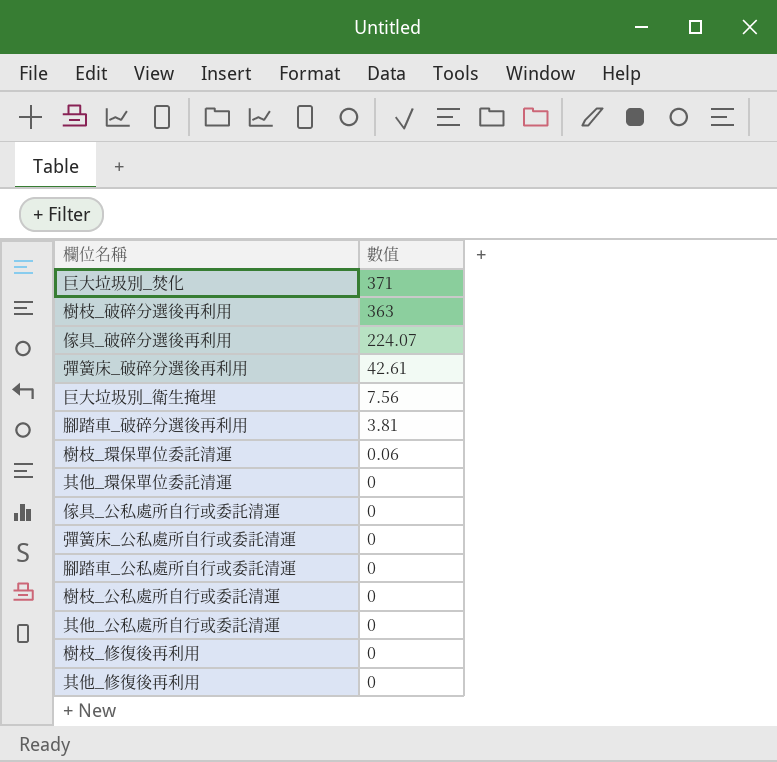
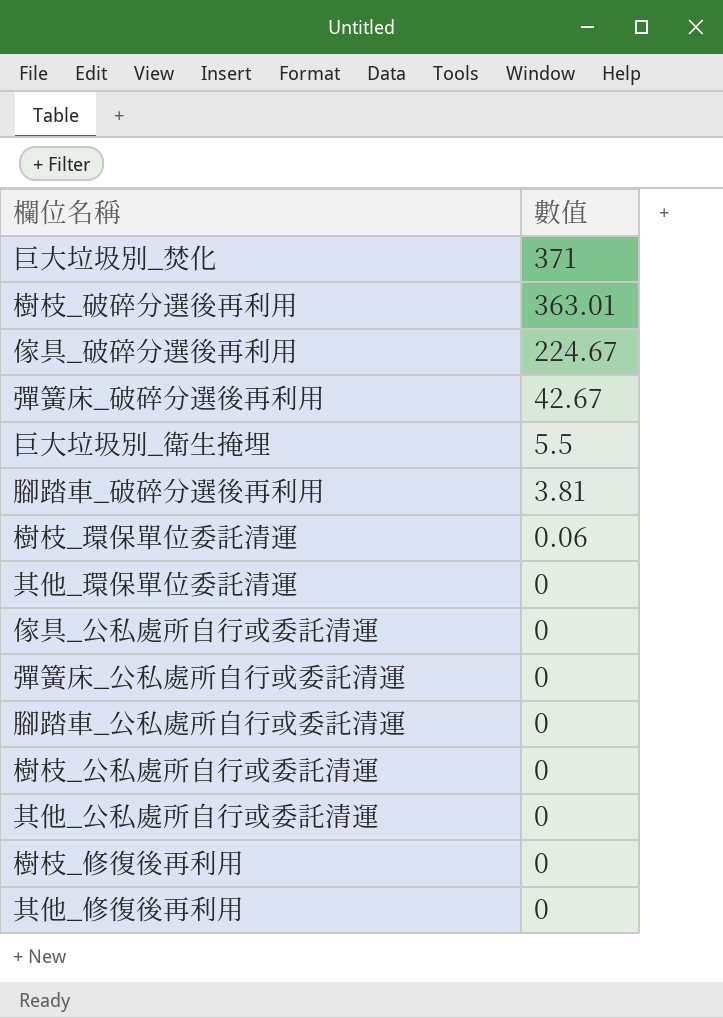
樹枝_破碎分選後再利用 | 數值: 363 -> 363.01
傢具_破碎分選後再利用 | 數值: 224.07 -> 224.67
彈簧床_破碎分選後再利用 | 數值: 42.61 -> 42.67
巨大垃圾別_衛生掩埋 | 數值: 7.56 -> 5.5

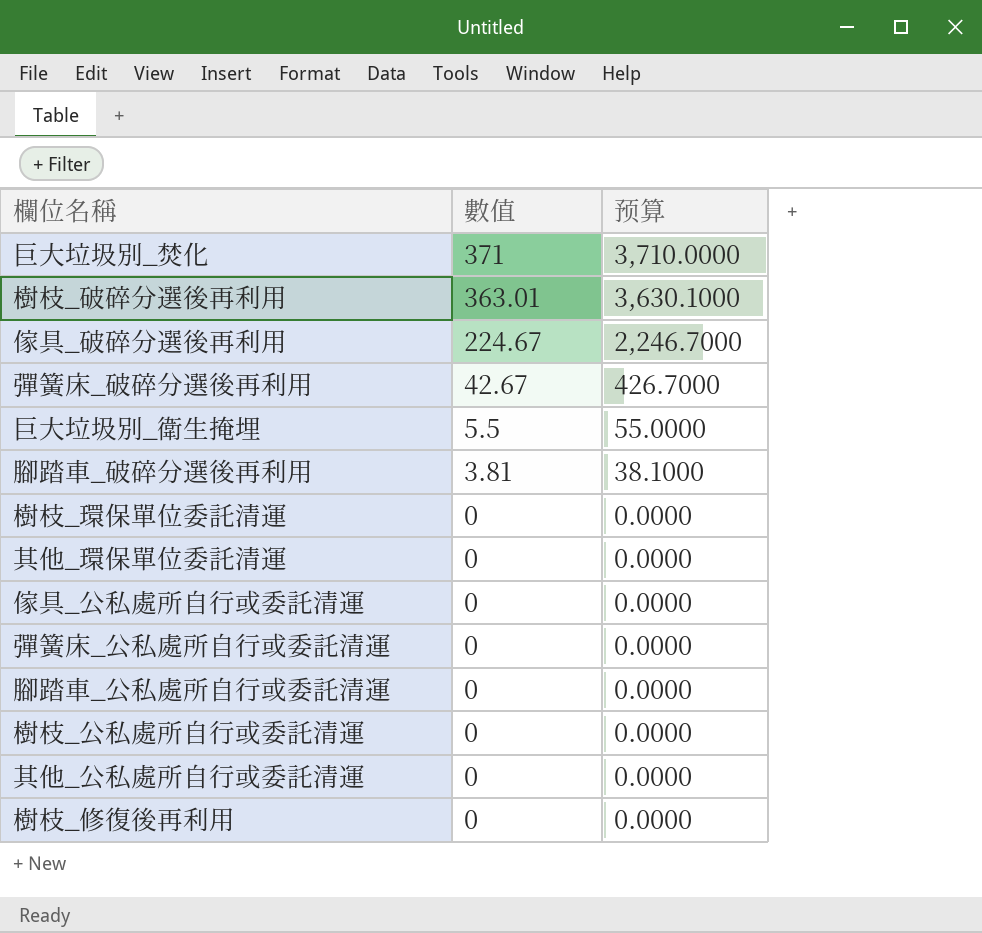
column 预算 | formula: none -> [數值] * 10
row 其他_修復後再利用: 0 -> none
樹枝_環保單位委託清運 | 數值: 0.06 -> 0

